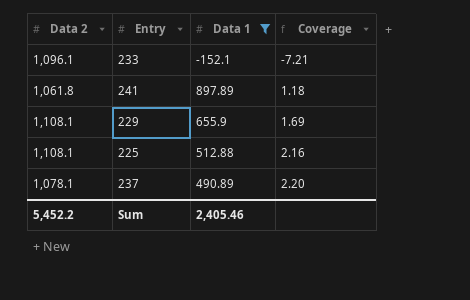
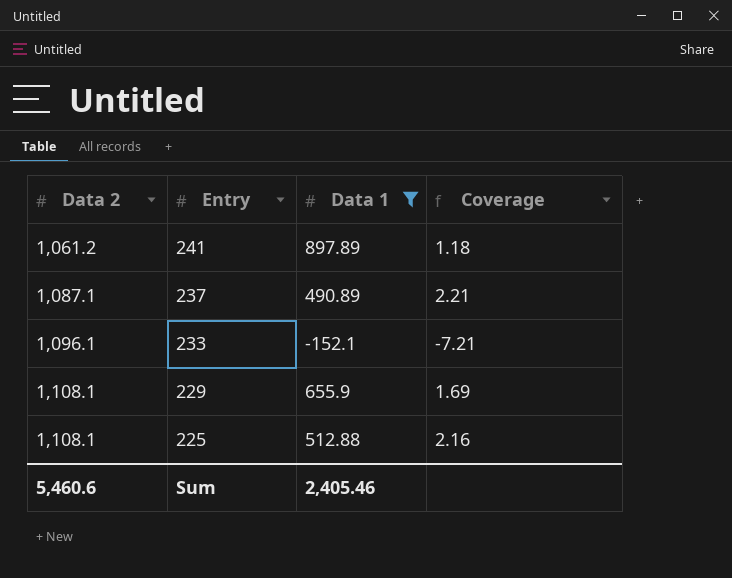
row order: Coverage ascending -> Data 2 ascending
241 | Data 2: 1,061.8 -> 1,061.2
237 | Data 2: 1,078.1 -> 1,087.1
237 | Coverage: 2.20 -> 2.21
Sum | Data 2: 5,452.2 -> 5,460.6

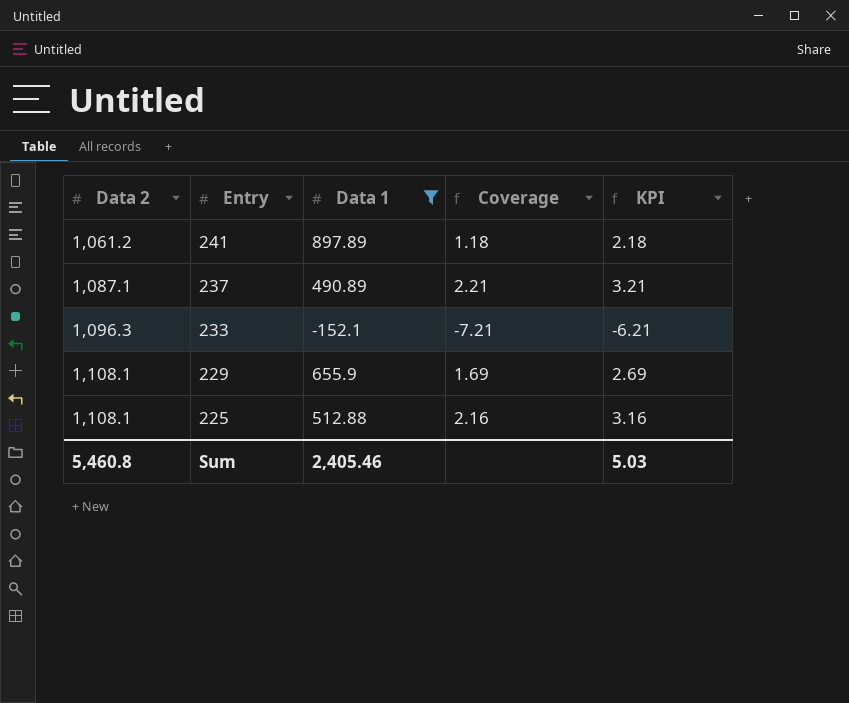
column KPI | formula: none -> [Coverage] + 1
233 | Data 2: 1,096.1 -> 1,096.3
Sum | Data 2: 5,460.6 -> 5,460.8

